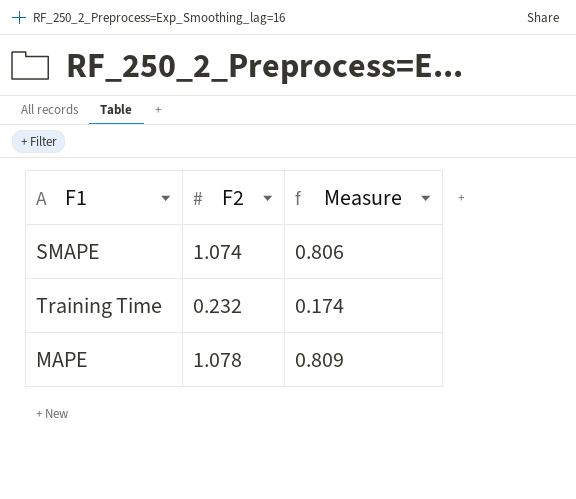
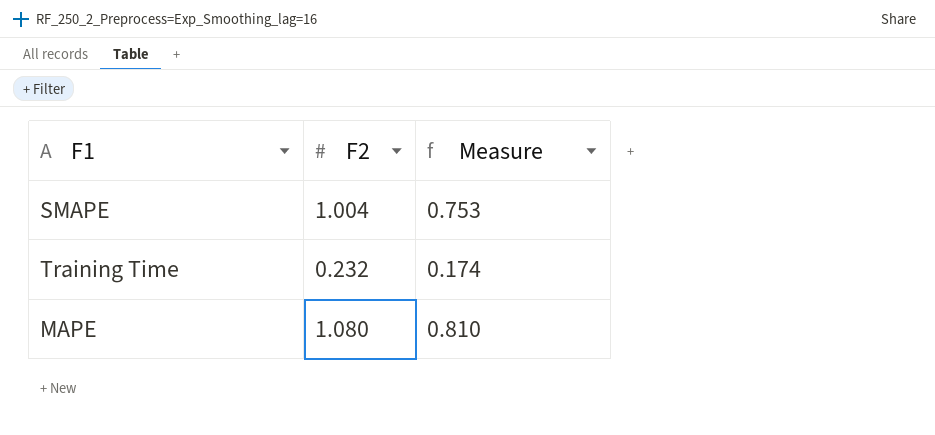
SMAPE | F2: 1.074 -> 1.004
SMAPE | Measure: 0.806 -> 0.753
MAPE | F2: 1.078 -> 1.080
MAPE | Measure: 0.809 -> 0.810

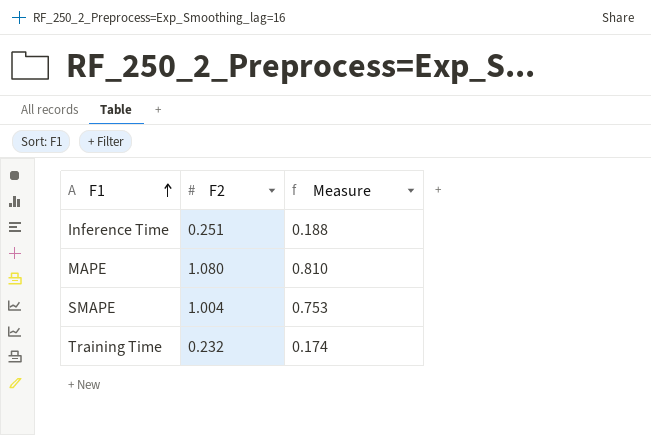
row order: none -> F1 ascending
row Inference Time: none -> 0.251 | 0.188

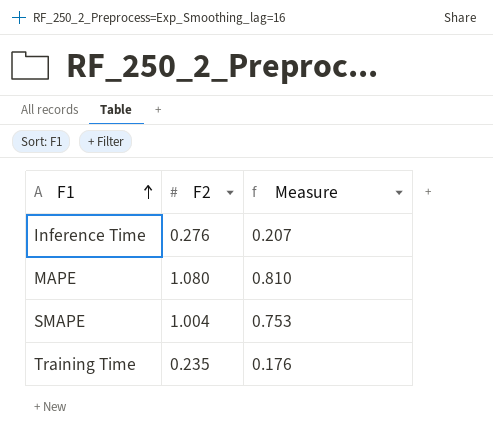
Inference Time | F2: 0.251 -> 0.276
Inference Time | Measure: 0.188 -> 0.207
Training Time | F2: 0.232 -> 0.235
Training Time | Measure: 0.174 -> 0.176

